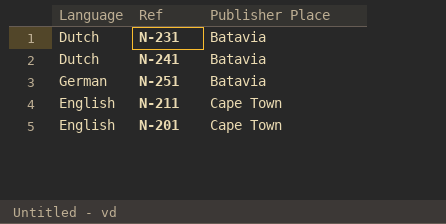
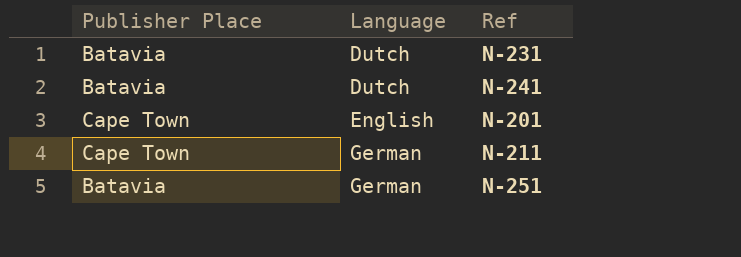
row order: Publisher Place ascending -> Language ascending
column Publisher Place | position: 3 -> 1
N-211 | Language: English -> German

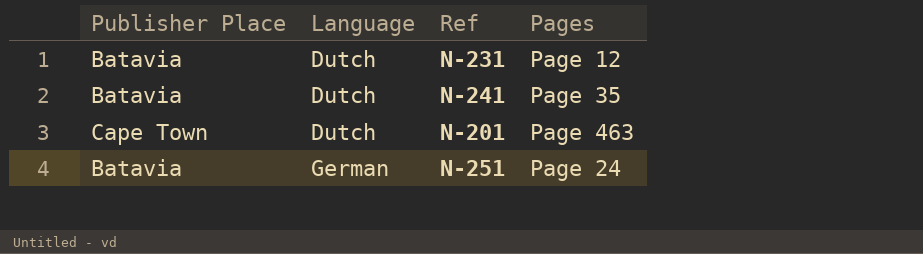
column Pages | position: none -> 4
row N-211: Cape Town | German -> none
N-201 | Language: English -> Dutch

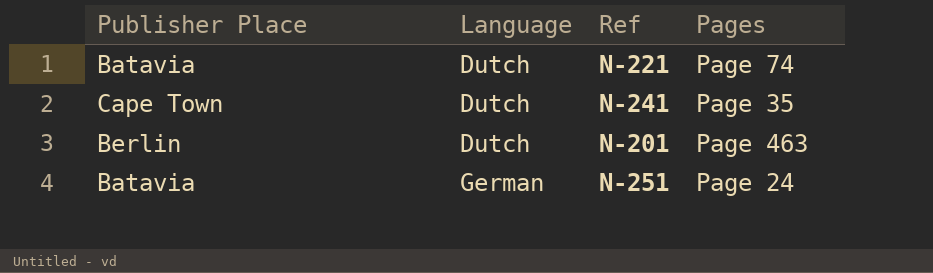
row N-231: Batavia | Dutch | Page 12 -> none
row N-221: none -> Batavia | Dutch | Page 74
N-241 | Publisher Place: Batavia -> Cape Town
N-201 | Publisher Place: Cape Town -> Berlin

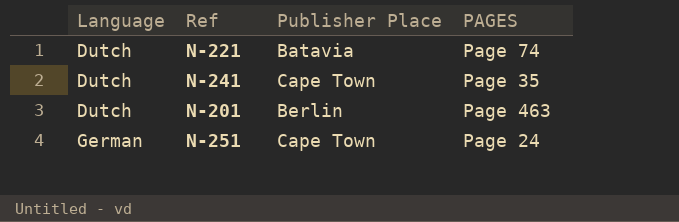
column Publisher Place | position: 1 -> 3
column name: Pages -> PAGES
N-251 | Publisher Place: Batavia -> Cape Town

